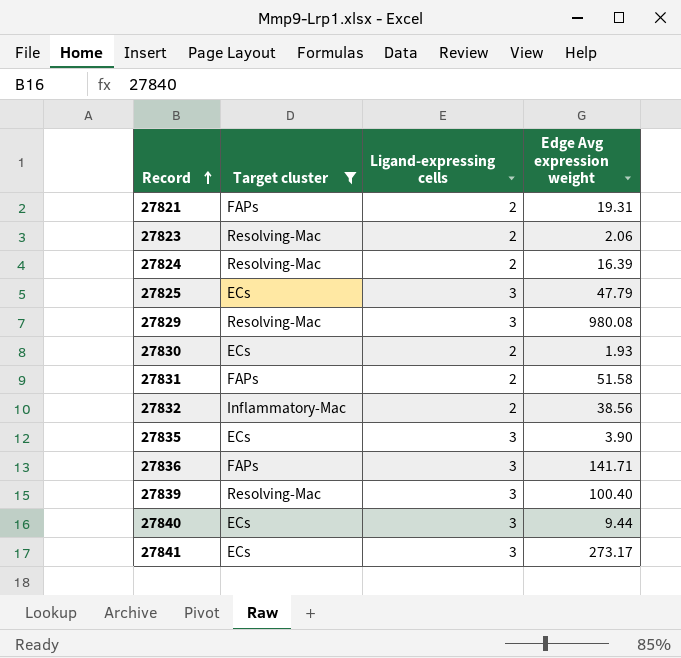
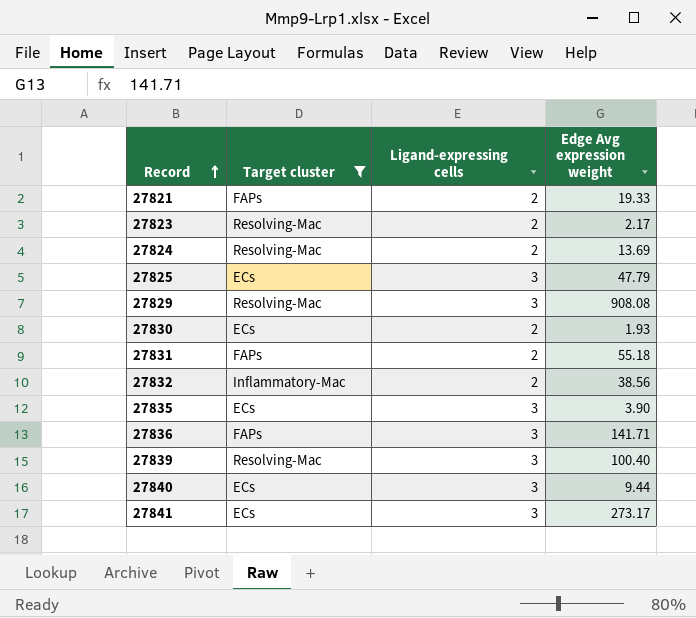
27821 | Edge Avg expression weight: 19.31 -> 19.33
27823 | Edge Avg expression weight: 2.06 -> 2.17
27824 | Edge Avg expression weight: 16.39 -> 13.69
27829 | Edge Avg expression weight: 980.08 -> 908.08
27831 | Edge Avg expression weight: 51.58 -> 55.18

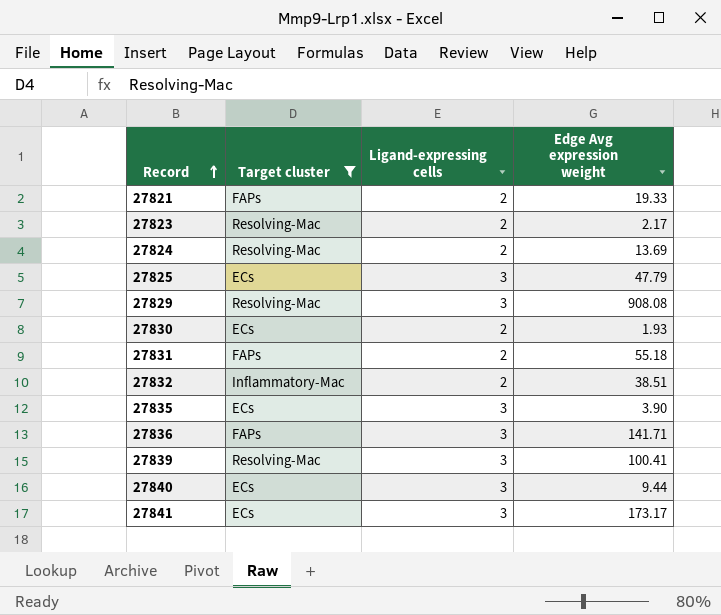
27832 | Edge Avg expression weight: 38.56 -> 38.51
27839 | Edge Avg expression weight: 100.40 -> 100.41
27841 | Edge Avg expression weight: 273.17 -> 173.17

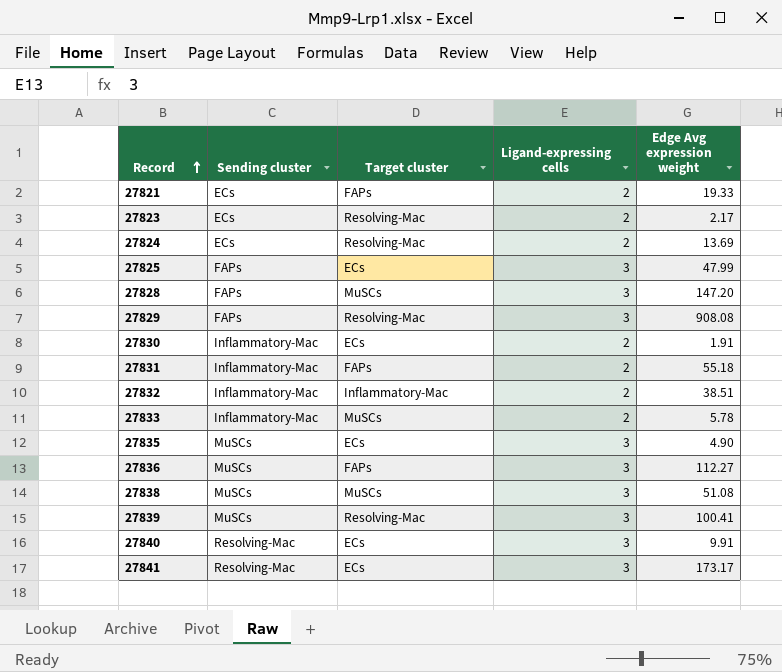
filter: Target cluster != MuSCs -> none
column Sending cluster | position: none -> 2
27825 | Edge Avg expression weight: 47.79 -> 47.99
27830 | Edge Avg expression weight: 1.93 -> 1.91
27835 | Edge Avg expression weight: 3.90 -> 4.90
27836 | Edge Avg expression weight: 141.71 -> 112.27
27840 | Edge Avg expression weight: 9.44 -> 9.91

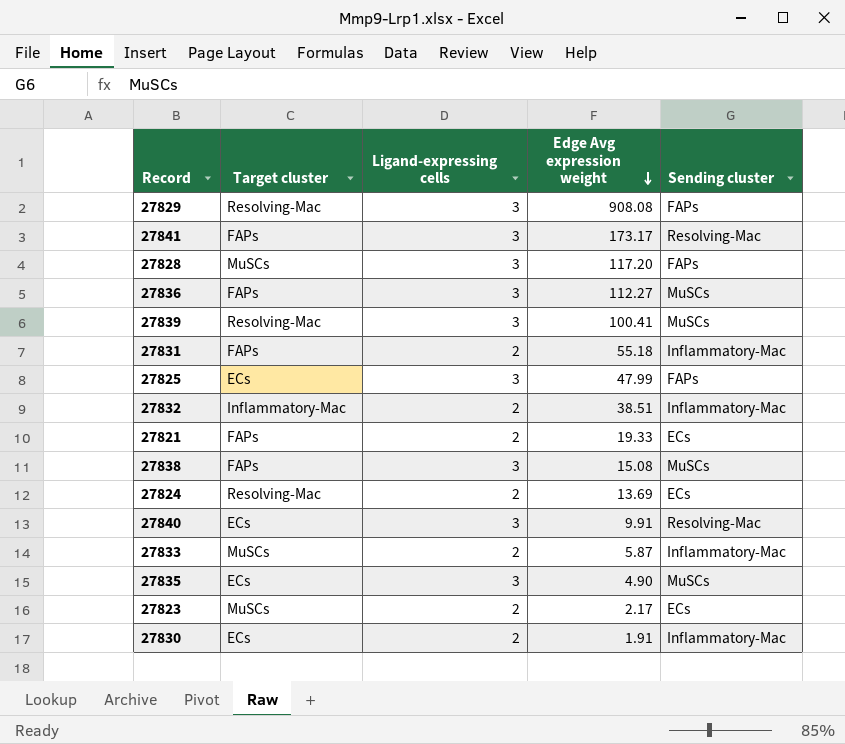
row order: Record ascending -> Edge Avg expression weight descending
column Sending cluster | position: 2 -> 5
27841 | Target cluster: ECs -> FAPs
27828 | Edge Avg expression weight: 147.20 -> 117.20
27838 | Target cluster: MuSCs -> FAPs
27838 | Edge Avg expression weight: 51.08 -> 15.08
27833 | Edge Avg expression weight: 5.78 -> 5.87
27823 | Target cluster: Resolving-Mac -> MuSCs

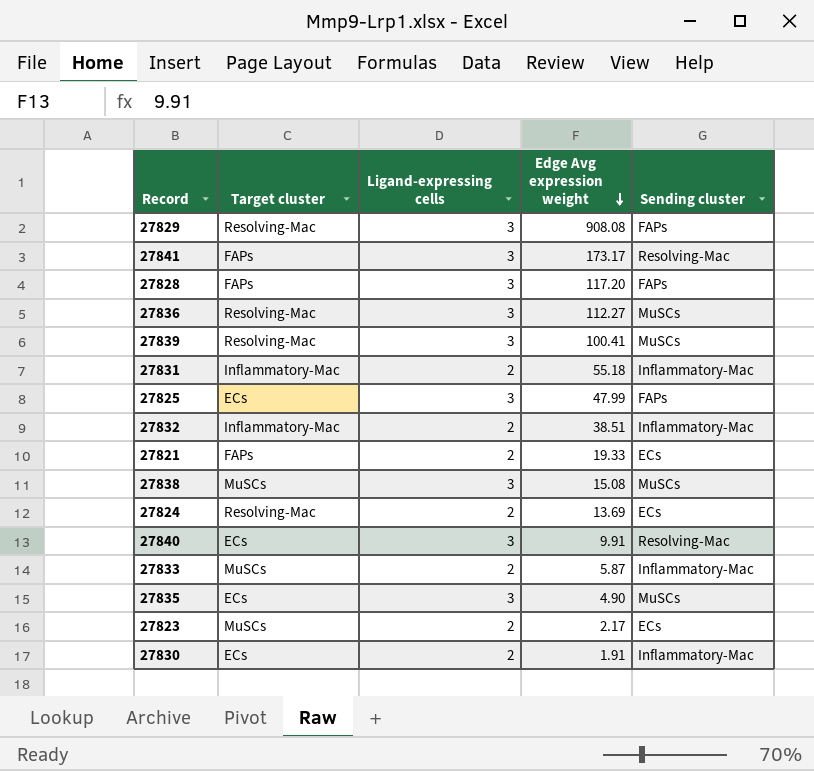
27828 | Target cluster: MuSCs -> FAPs
27836 | Target cluster: FAPs -> Resolving-Mac
27831 | Target cluster: FAPs -> Inflammatory-Mac
27838 | Target cluster: FAPs -> MuSCs

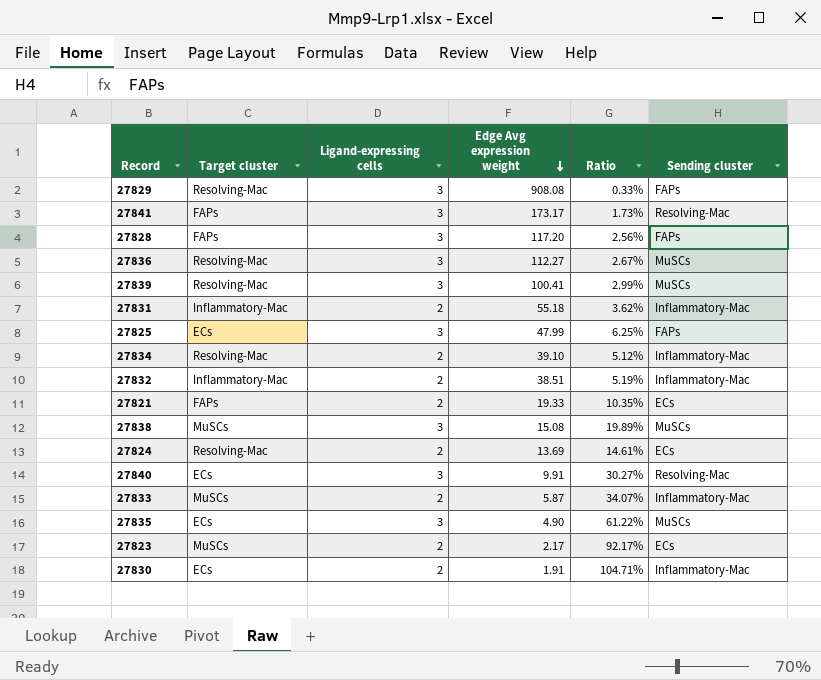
column Ratio | formula: none -> [Ligand-expressing cells] / [Edge Avg expression weight]
row 27834: none -> Resolving-Mac | 2 | 39.10 | 5.12% | Inflammatory-Mac

